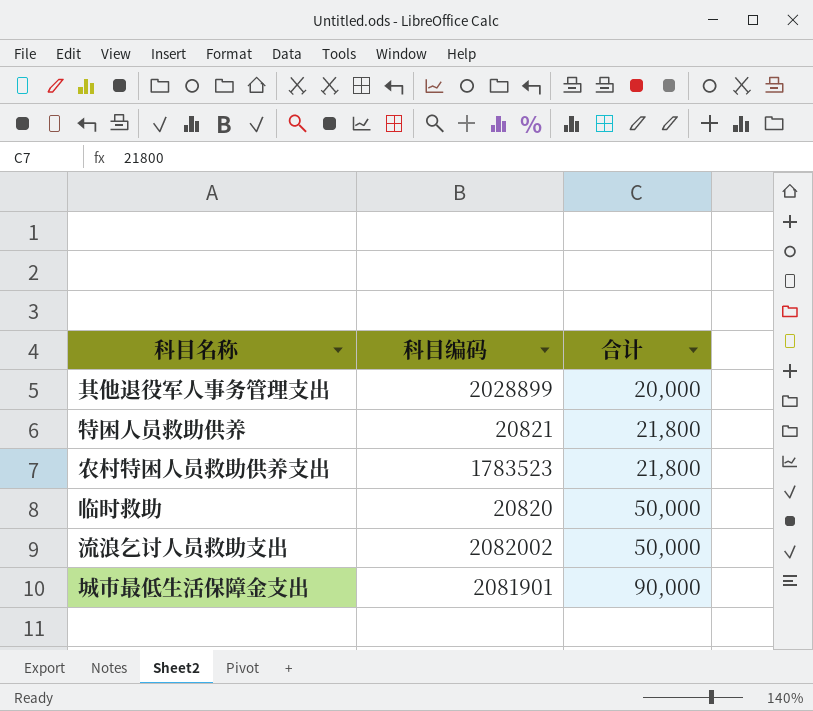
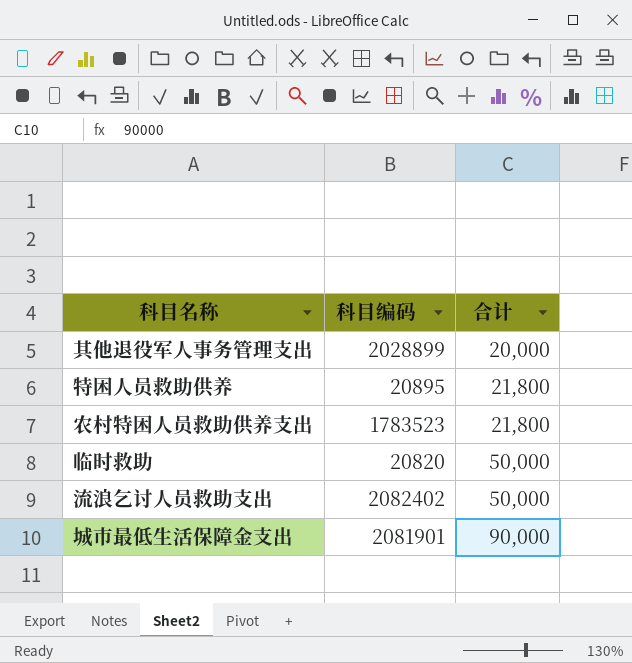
特困人员救助供养 | 科目编码: 20821 -> 20895
流浪乞讨人员救助支出 | 科目编码: 2082002 -> 2082402

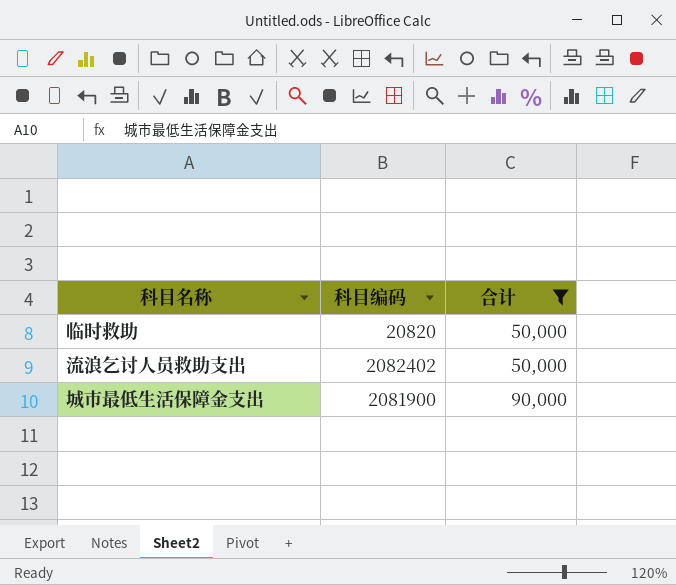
filter: none -> 合计 >= 50,000
城市最低生活保障金支出 | 科目编码: 2081901 -> 2081900

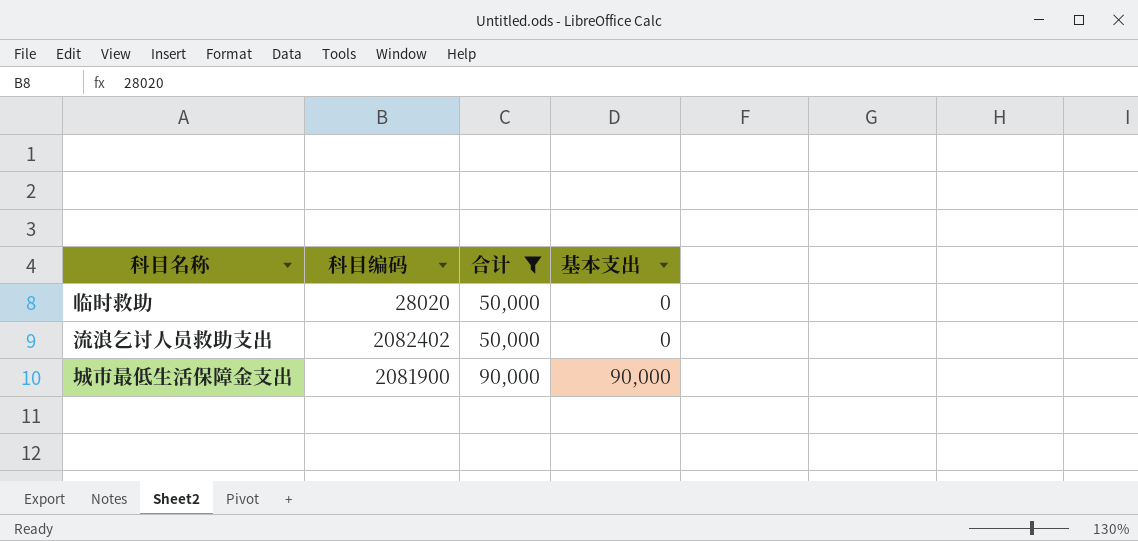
column 基本支出 | position: none -> 4
临时救助 | 科目编码: 20820 -> 28020

